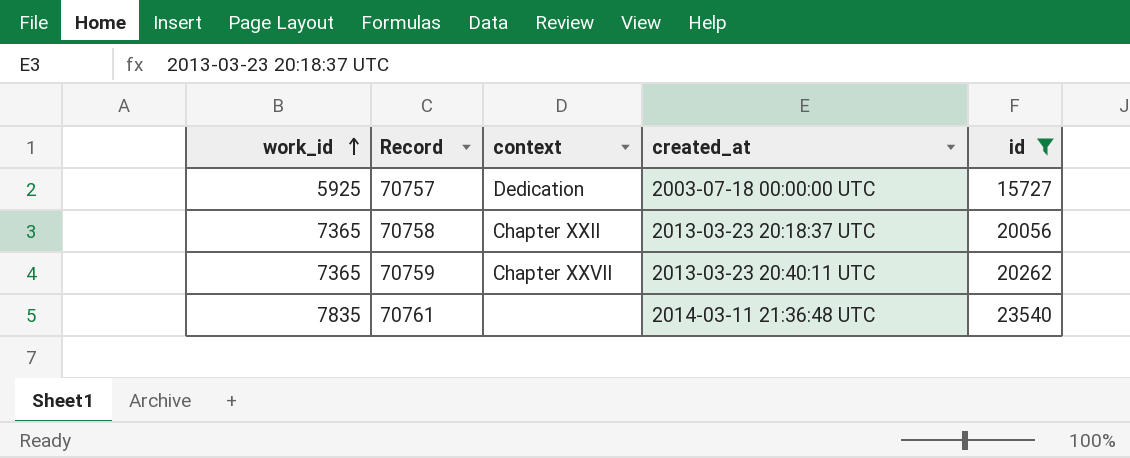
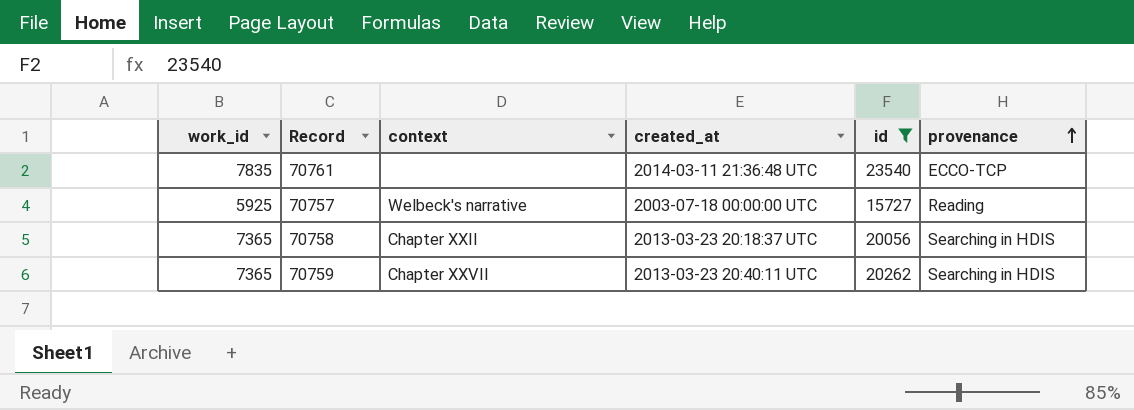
row order: work_id ascending -> provenance ascending
column provenance | position: none -> 6
70757 | context: Dedication -> Welbeck's narrative

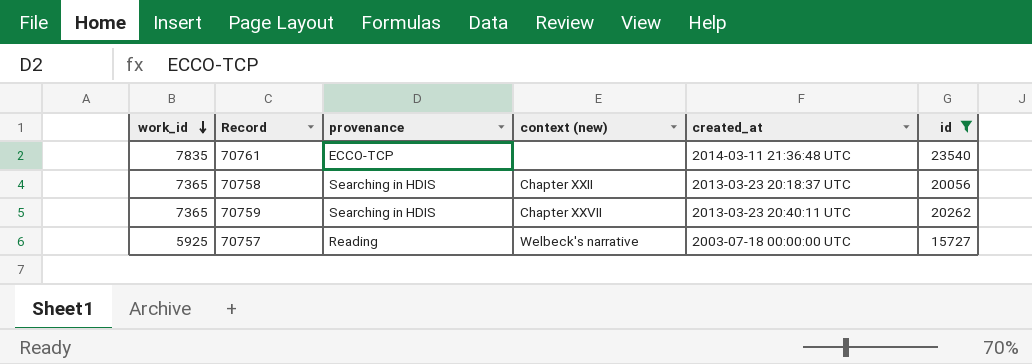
row order: provenance ascending -> work_id descending
column provenance | position: 6 -> 3
column name: context -> context (new)

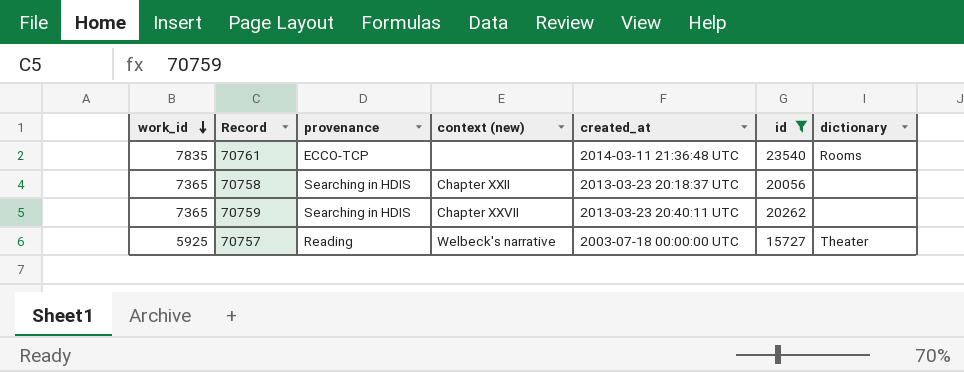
column dictionary | position: none -> 7

